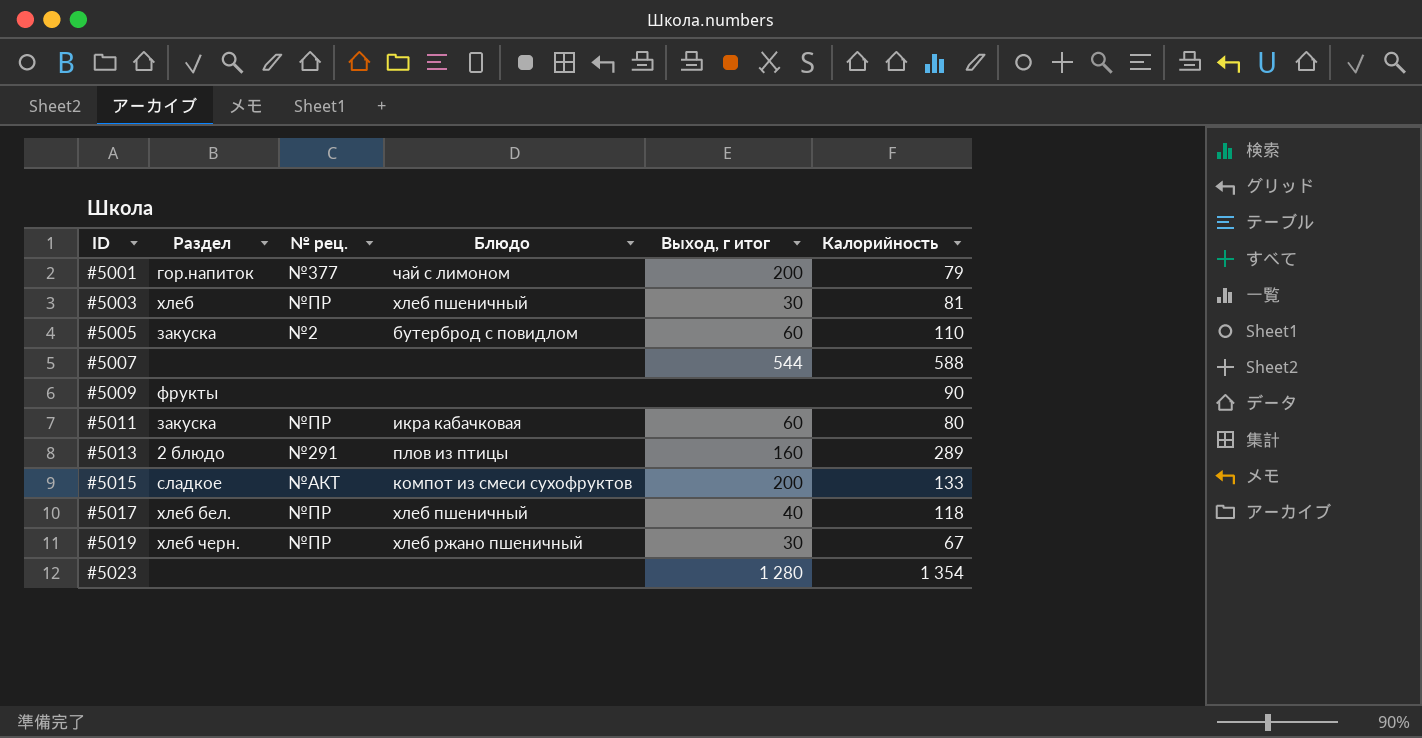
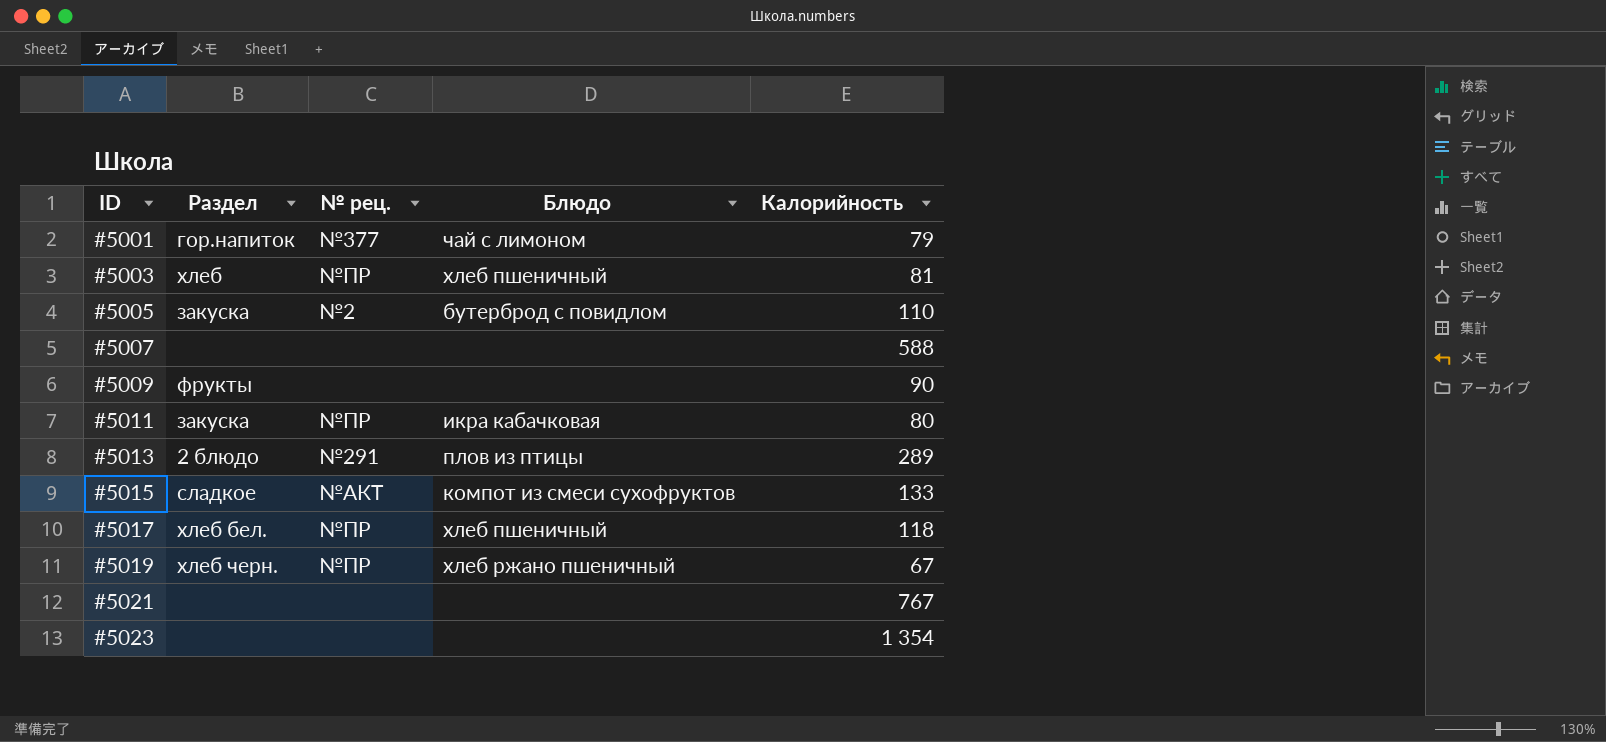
column Выход, г итог | position: 5 -> none
row #5021: none -> none | none | none | 767

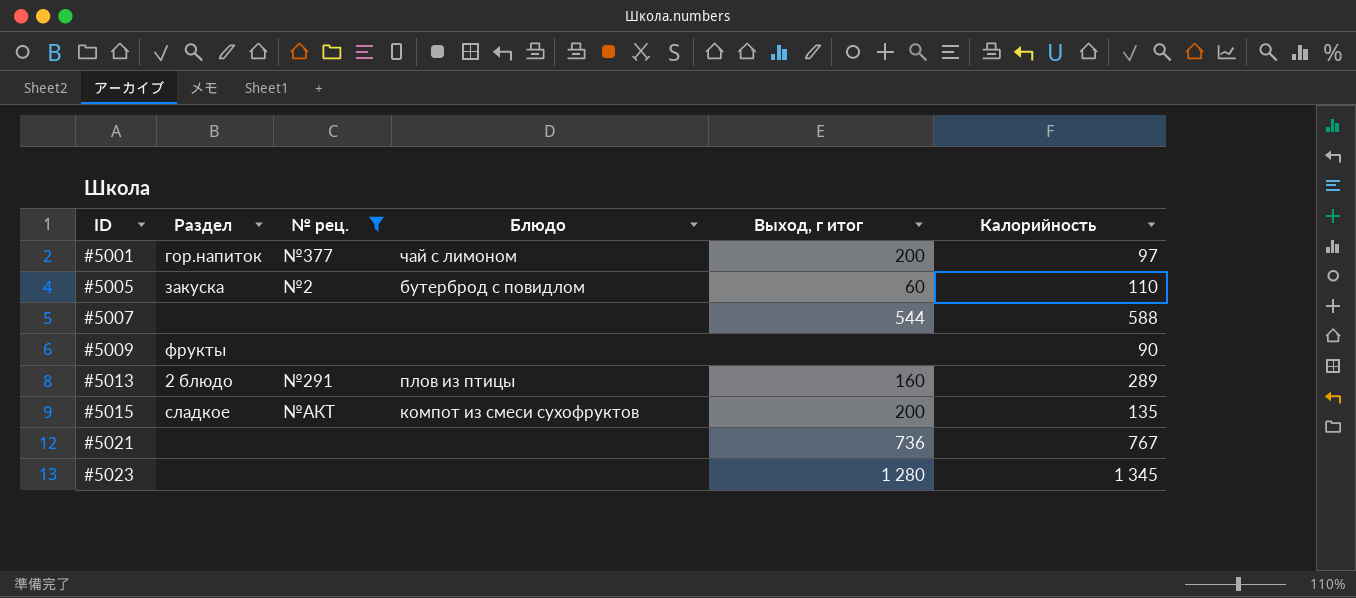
filter: none -> № рец. != №ПР
column Выход, г итог | position: none -> 5
#5001 | Калорийность: 79 -> 97
#5015 | Калорийность: 133 -> 135
#5023 | Калорийность: 1 354 -> 1 345

